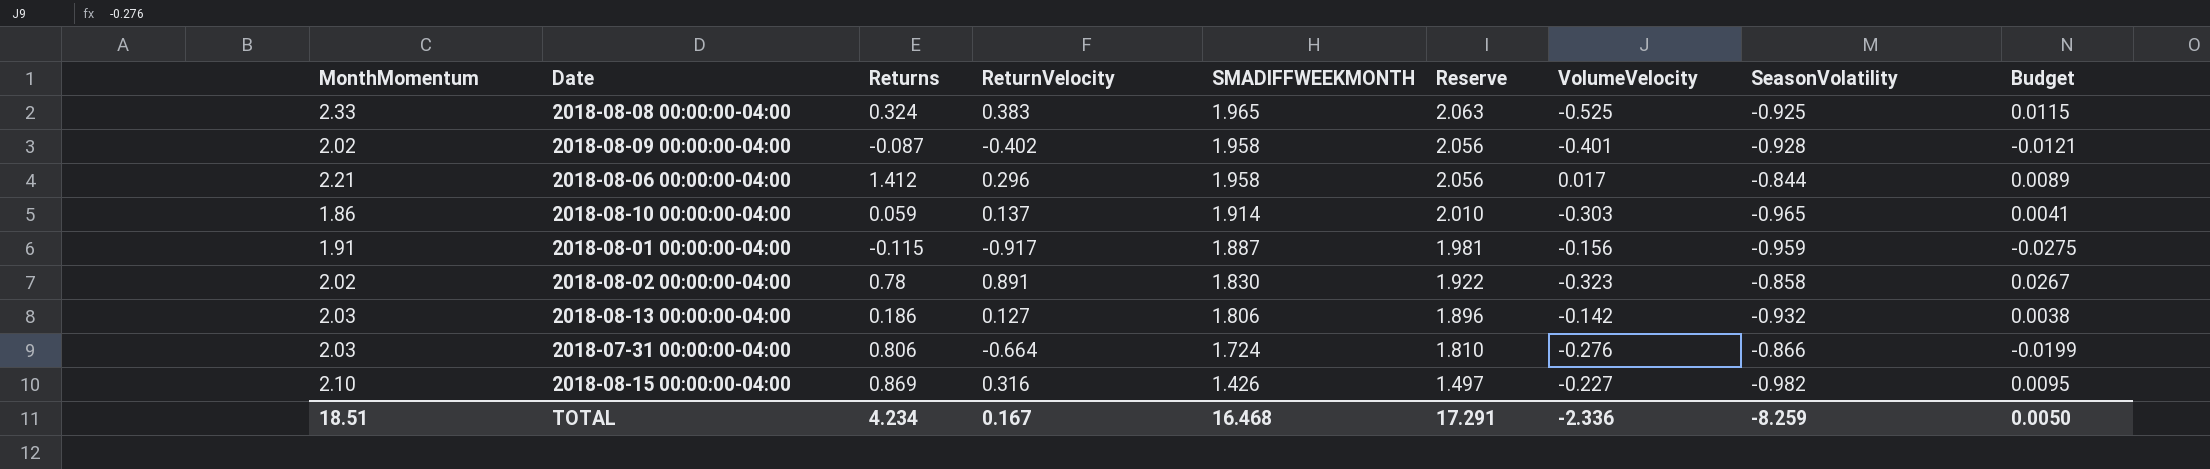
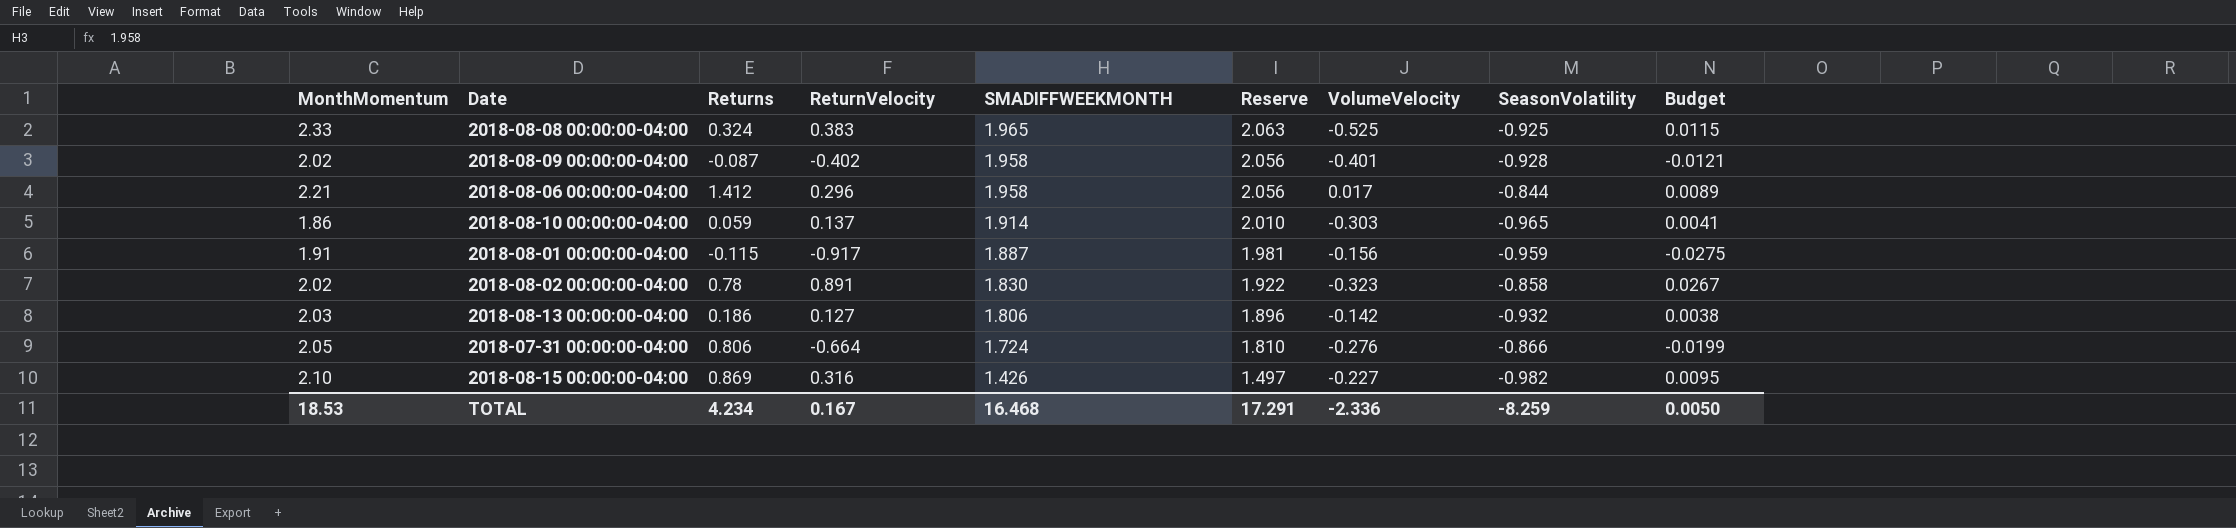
2018-07-31 00:00:00-04:00 | MonthMomentum: 2.03 -> 2.05
TOTAL | MonthMomentum: 18.51 -> 18.53

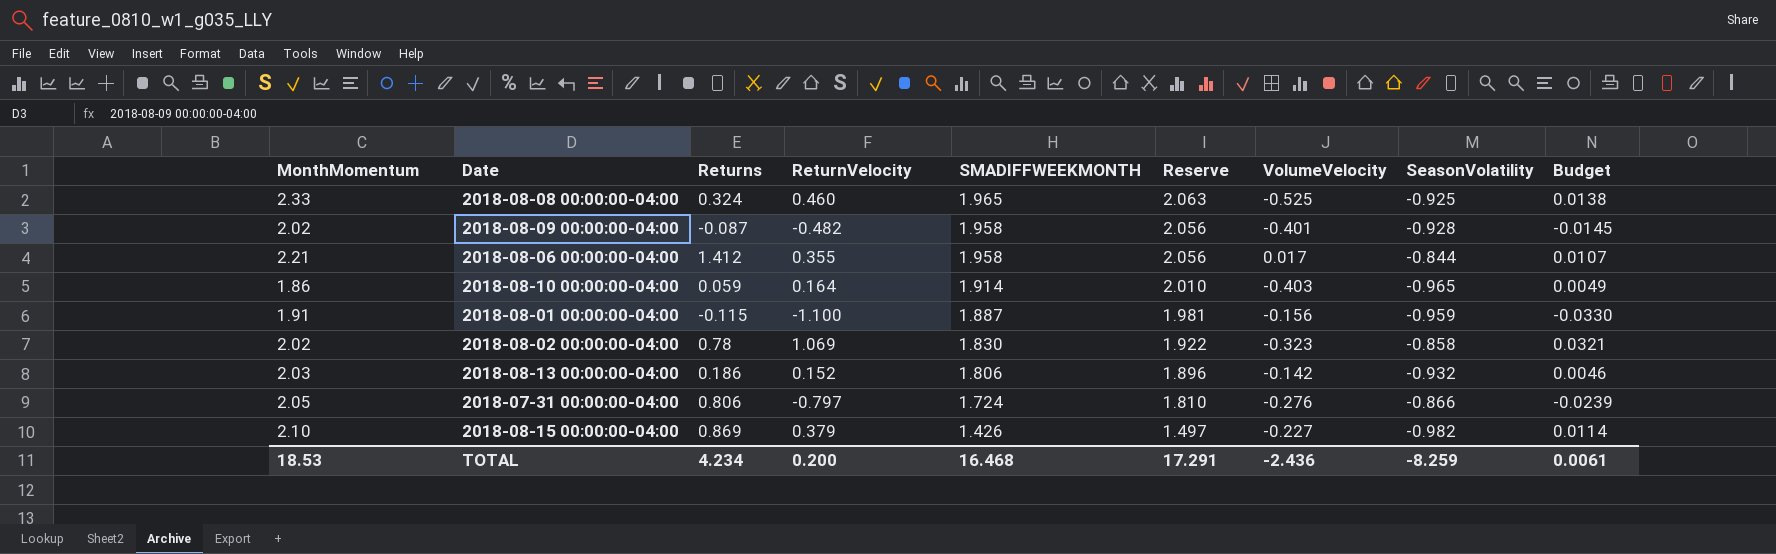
2018-08-08 00:00:00-04:00 | ReturnVelocity: 0.383 -> 0.460
2018-08-08 00:00:00-04:00 | Budget: 0.0115 -> 0.0138
2018-08-09 00:00:00-04:00 | ReturnVelocity: -0.402 -> -0.482
2018-08-09 00:00:00-04:00 | Budget: -0.0121 -> -0.0145
2018-08-06 00:00:00-04:00 | ReturnVelocity: 0.296 -> 0.355
2018-08-06 00:00:00-04:00 | Budget: 0.0089 -> 0.0107
2018-08-10 00:00:00-04:00 | ReturnVelocity: 0.137 -> 0.164
2018-08-10 00:00:00-04:00 | VolumeVelocity: -0.303 -> -0.403
2018-08-10 00:00:00-04:00 | Budget: 0.0041 -> 0.0049
2018-08-01 00:00:00-04:00 | ReturnVelocity: -0.917 -> -1.100
2018-08-01 00:00:00-04:00 | Budget: -0.0275 -> -0.0330
2018-08-02 00:00:00-04:00 | ReturnVelocity: 0.891 -> 1.069
2018-08-02 00:00:00-04:00 | Budget: 0.0267 -> 0.0321
2018-08-13 00:00:00-04:00 | ReturnVelocity: 0.127 -> 0.152
2018-08-13 00:00:00-04:00 | Budget: 0.0038 -> 0.0046
2018-07-31 00:00:00-04:00 | ReturnVelocity: -0.664 -> -0.797
2018-07-31 00:00:00-04:00 | Budget: -0.0199 -> -0.0239
2018-08-15 00:00:00-04:00 | ReturnVelocity: 0.316 -> 0.379
2018-08-15 00:00:00-04:00 | Budget: 0.0095 -> 0.0114
TOTAL | ReturnVelocity: 0.167 -> 0.200
TOTAL | VolumeVelocity: -2.336 -> -2.436
TOTAL | Budget: 0.0050 -> 0.0061

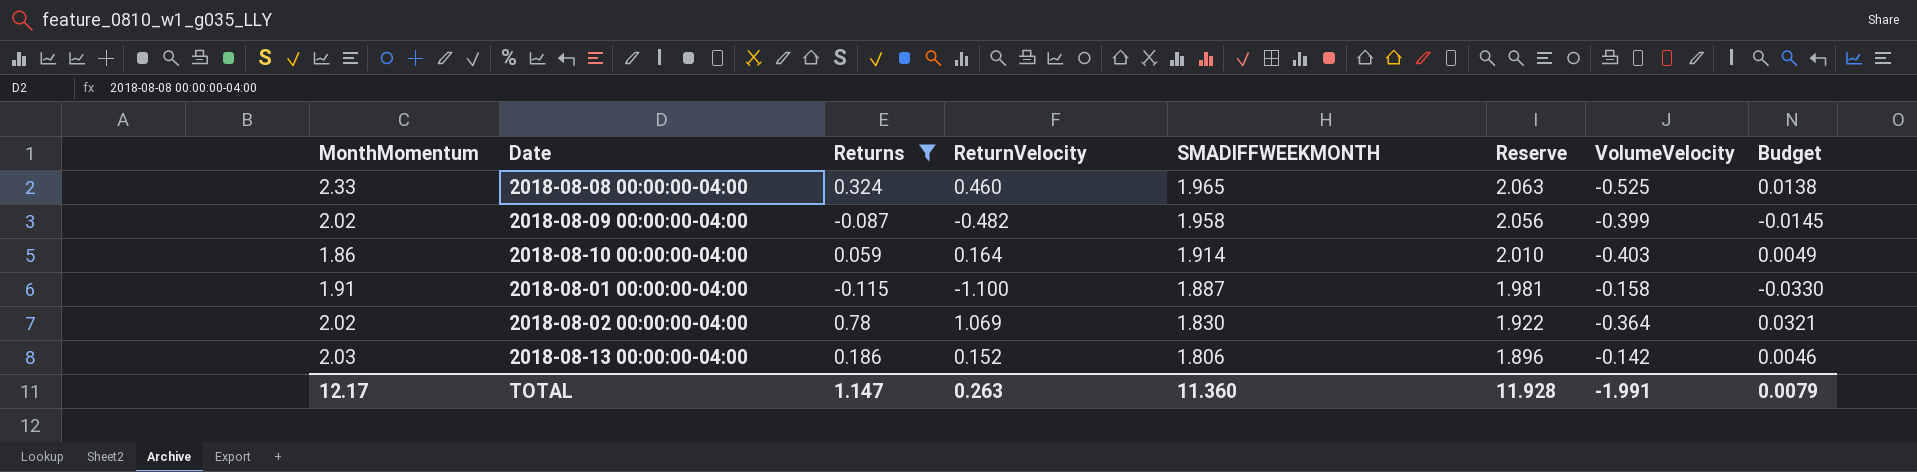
filter: none -> Returns <= 0.78
column SeasonVolatility | position: 8 -> none
2018-08-09 00:00:00-04:00 | VolumeVelocity: -0.401 -> -0.399
2018-08-01 00:00:00-04:00 | VolumeVelocity: -0.156 -> -0.158
2018-08-02 00:00:00-04:00 | VolumeVelocity: -0.323 -> -0.364
TOTAL | MonthMomentum: 18.53 -> 12.17
TOTAL | Returns: 4.234 -> 1.147
TOTAL | ReturnVelocity: 0.200 -> 0.263
TOTAL | SMADIFFWEEKMONTH: 16.468 -> 11.360
TOTAL | Reserve: 17.291 -> 11.928
TOTAL | VolumeVelocity: -2.436 -> -1.991
TOTAL | Budget: 0.0061 -> 0.0079

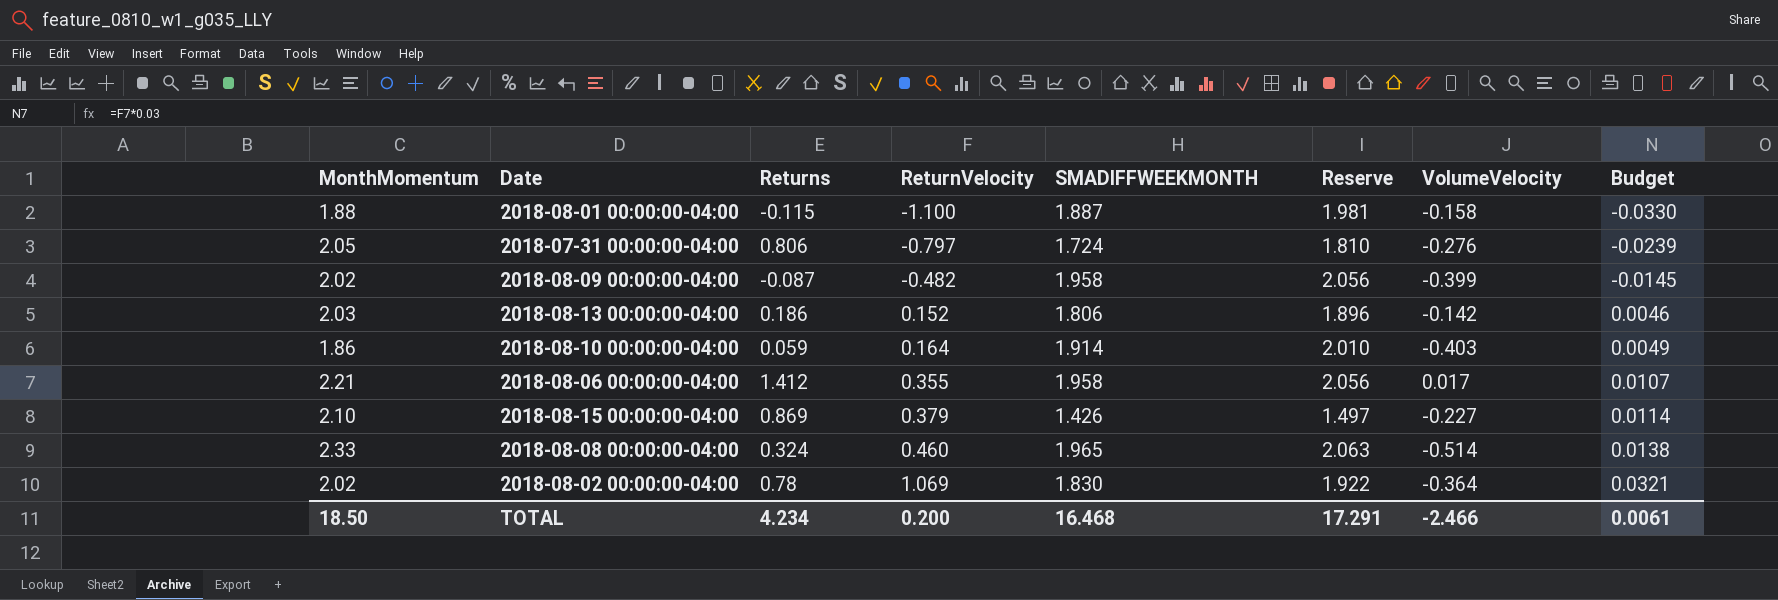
filter: Returns <= 0.78 -> none
row order: SMADIFFWEEKMONTH descending -> ReturnVelocity ascending
2018-08-01 00:00:00-04:00 | MonthMomentum: 1.91 -> 1.88
2018-08-08 00:00:00-04:00 | VolumeVelocity: -0.525 -> -0.514
TOTAL | MonthMomentum: 12.17 -> 18.50
TOTAL | Returns: 1.147 -> 4.234
TOTAL | ReturnVelocity: 0.263 -> 0.200
TOTAL | SMADIFFWEEKMONTH: 11.360 -> 16.468
TOTAL | Reserve: 11.928 -> 17.291
TOTAL | VolumeVelocity: -1.991 -> -2.466
TOTAL | Budget: 0.0079 -> 0.0061

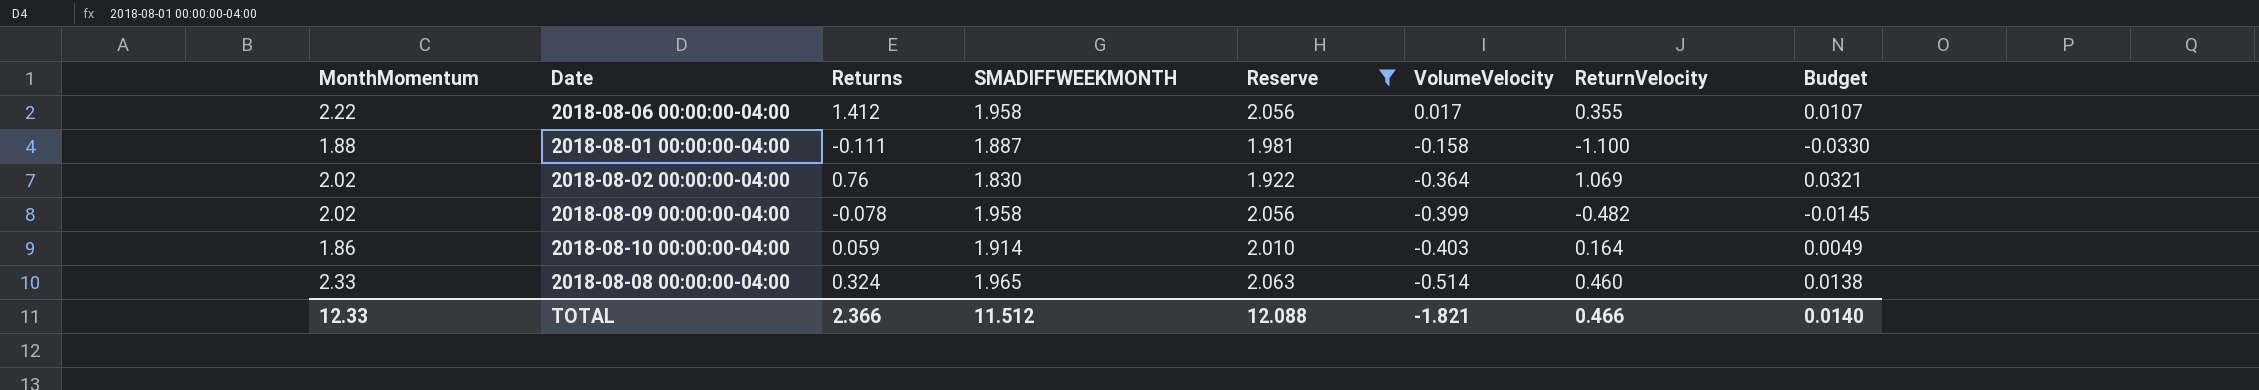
filter: none -> Reserve >= 1.922
row order: ReturnVelocity ascending -> VolumeVelocity descending
column ReturnVelocity | position: 4 -> 7
2018-08-06 00:00:00-04:00 | MonthMomentum: 2.21 -> 2.22
2018-08-01 00:00:00-04:00 | Returns: -0.115 -> -0.111
2018-08-02 00:00:00-04:00 | Returns: 0.78 -> 0.76
2018-08-09 00:00:00-04:00 | Returns: -0.087 -> -0.078
TOTAL | MonthMomentum: 18.50 -> 12.33
TOTAL | Returns: 4.234 -> 2.366
TOTAL | SMADIFFWEEKMONTH: 16.468 -> 11.512
TOTAL | Reserve: 17.291 -> 12.088
TOTAL | VolumeVelocity: -2.466 -> -1.821
TOTAL | ReturnVelocity: 0.200 -> 0.466
TOTAL | Budget: 0.0061 -> 0.0140

